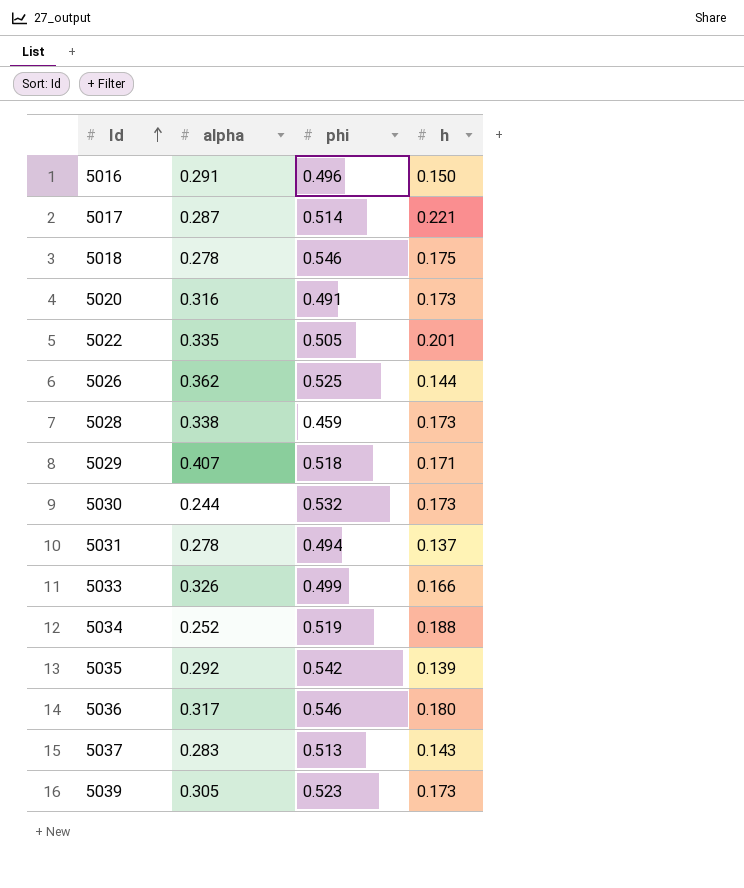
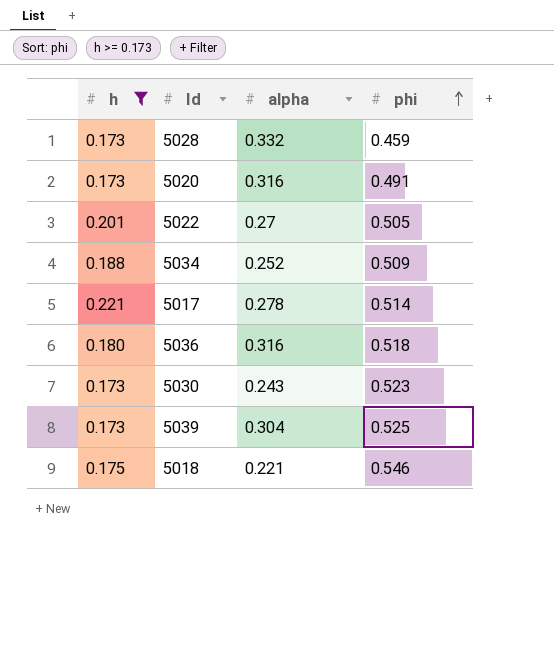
filter: none -> h >= 0.173
row order: Id ascending -> phi ascending
column h | position: 4 -> 1
5028 | alpha: 0.338 -> 0.332
5022 | alpha: 0.335 -> 0.27
5034 | phi: 0.519 -> 0.509
5017 | alpha: 0.287 -> 0.278
5036 | alpha: 0.317 -> 0.316
5036 | phi: 0.546 -> 0.518
5030 | alpha: 0.244 -> 0.243
5030 | phi: 0.532 -> 0.523
5039 | alpha: 0.305 -> 0.304
5039 | phi: 0.523 -> 0.525
5018 | alpha: 0.278 -> 0.221

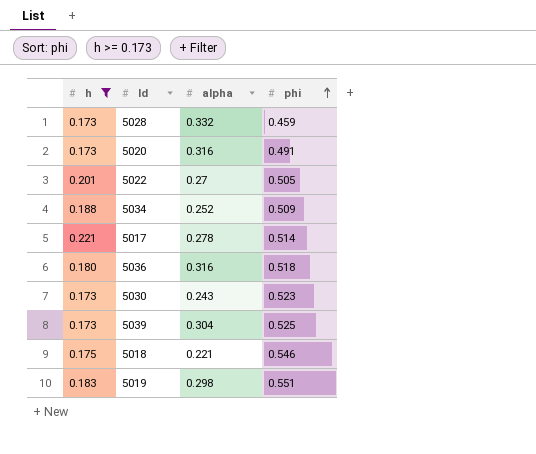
row 5019: none -> 0.183 | 0.298 | 0.551

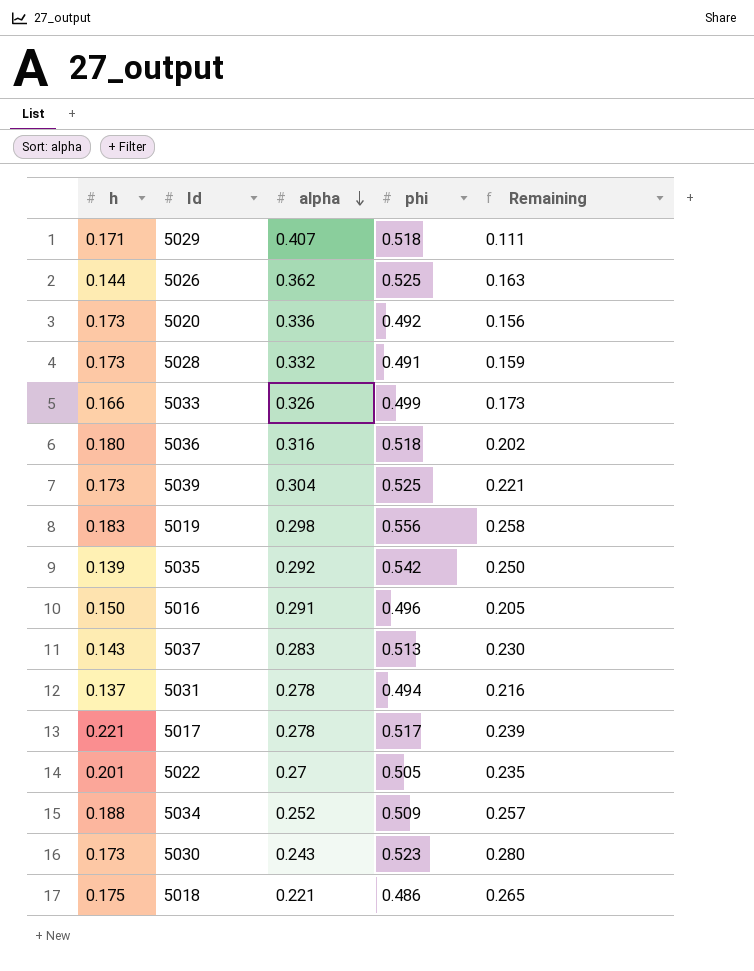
filter: h >= 0.173 -> none
row order: phi ascending -> alpha descending
column Remaining | formula: none -> [phi] - [alpha]
5020 | alpha: 0.316 -> 0.336
5020 | phi: 0.491 -> 0.492
5028 | phi: 0.459 -> 0.491
5019 | phi: 0.551 -> 0.556
5017 | phi: 0.514 -> 0.517
5018 | phi: 0.546 -> 0.486

